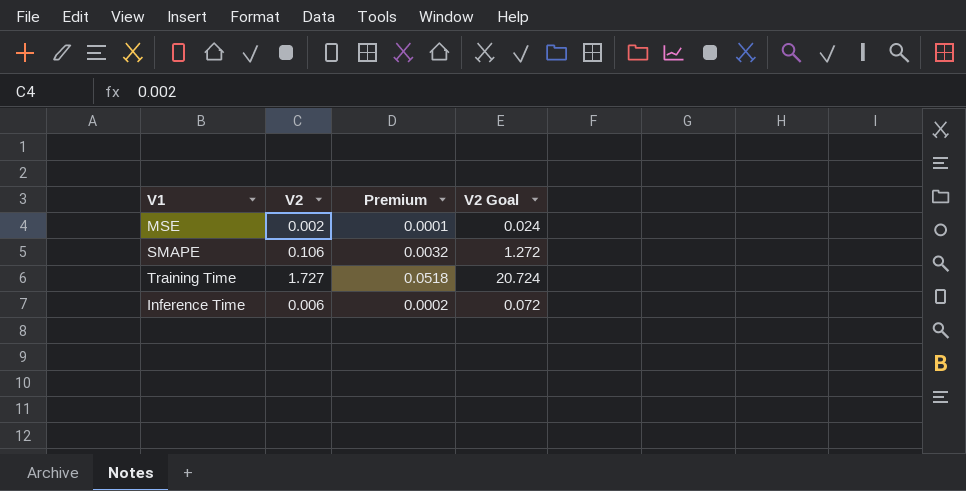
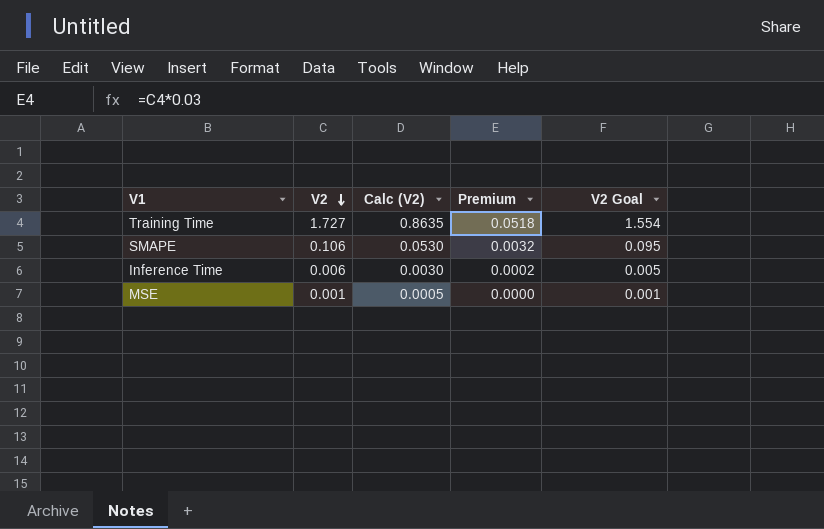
row order: none -> V2 descending
column Calc (V2) | formula: none -> [V2] * 0.5
column V2 Goal | formula: [V2] * 12 -> [V2] * 0.9
MSE | V2: 0.002 -> 0.001
MSE | Premium: 0.0001 -> 0.0000

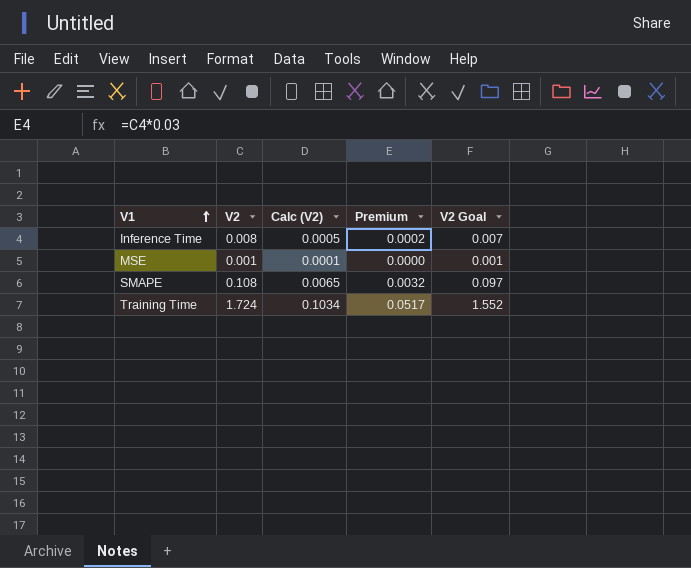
row order: V2 descending -> V1 ascending
column Calc (V2) | formula: [V2] * 0.5 -> [V2] * 0.06
Inference Time | V2: 0.006 -> 0.008
Inference Time | V2 Goal: 0.005 -> 0.007
SMAPE | V2: 0.106 -> 0.108
SMAPE | V2 Goal: 0.095 -> 0.097
Training Time | V2: 1.727 -> 1.724
Training Time | Premium: 0.0518 -> 0.0517
Training Time | V2 Goal: 1.554 -> 1.552

